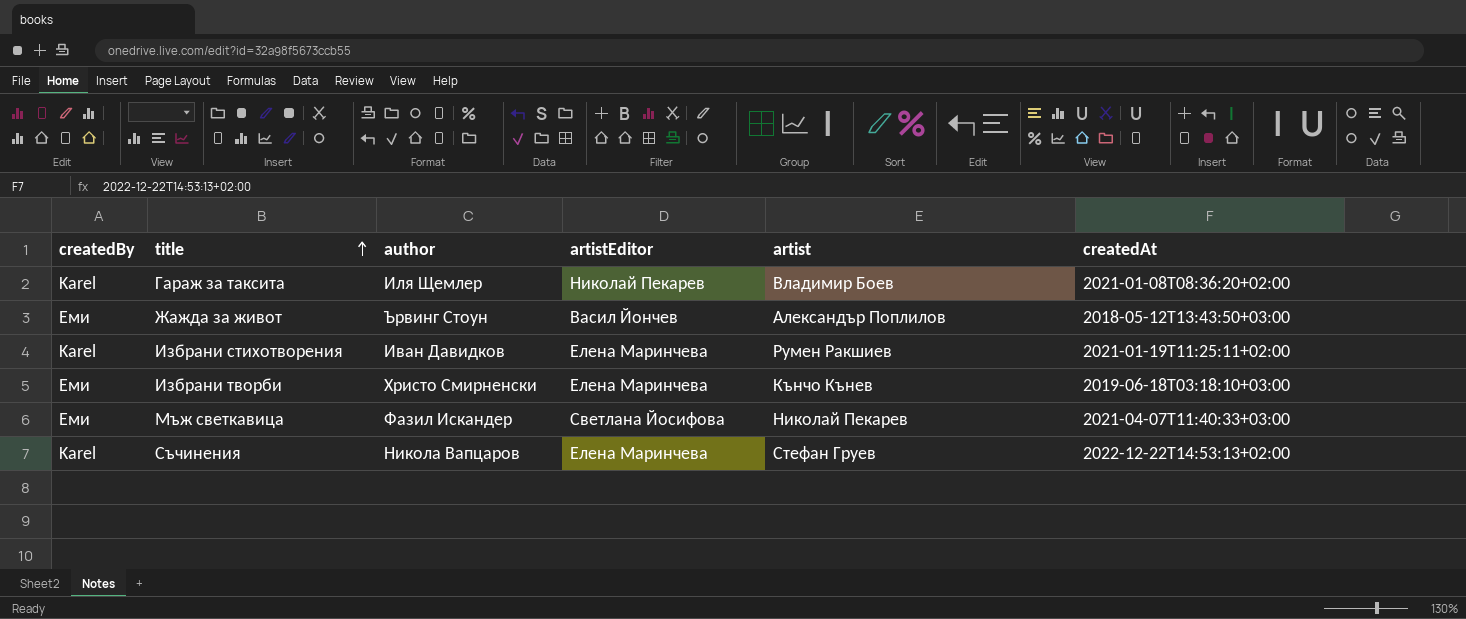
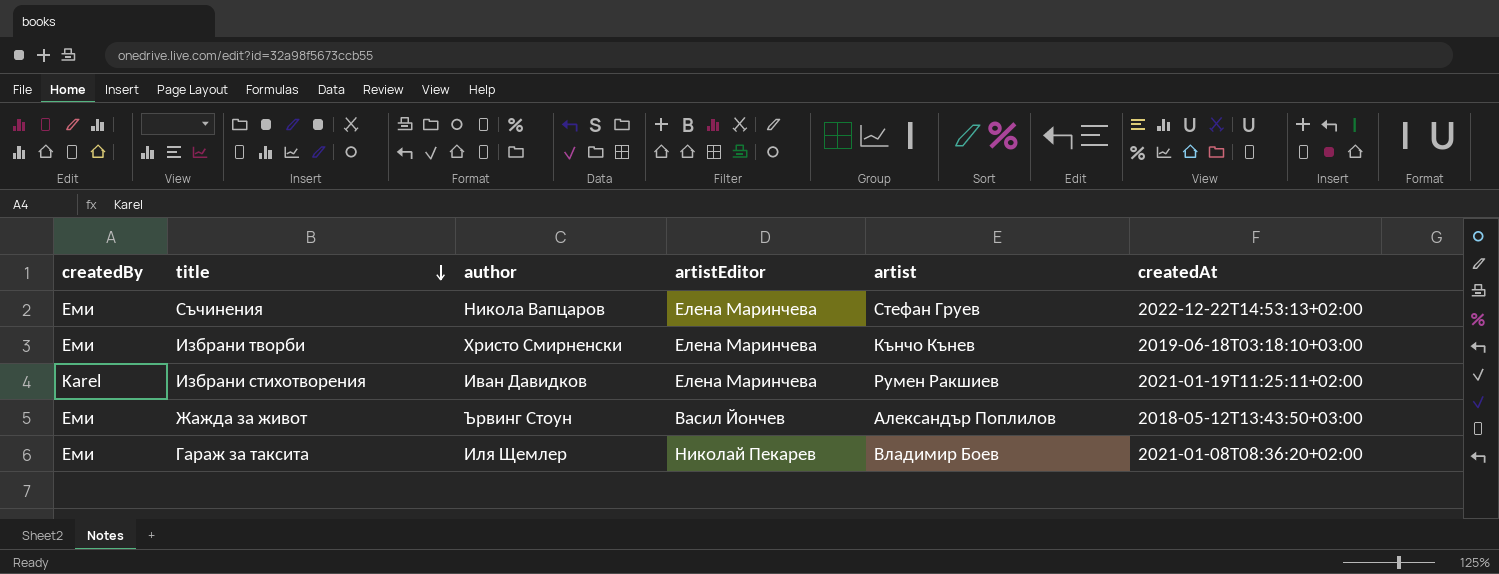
row order: title ascending -> title descending
row Мъж светкавица: Еми | Фазил Искандер | Светлана Йосифова | Николай Пекарев | 2021-04-07T11:40:33+03:00 -> none
Съчинения | createdBy: Karel -> Еми
Гараж за таксита | createdBy: Karel -> Еми

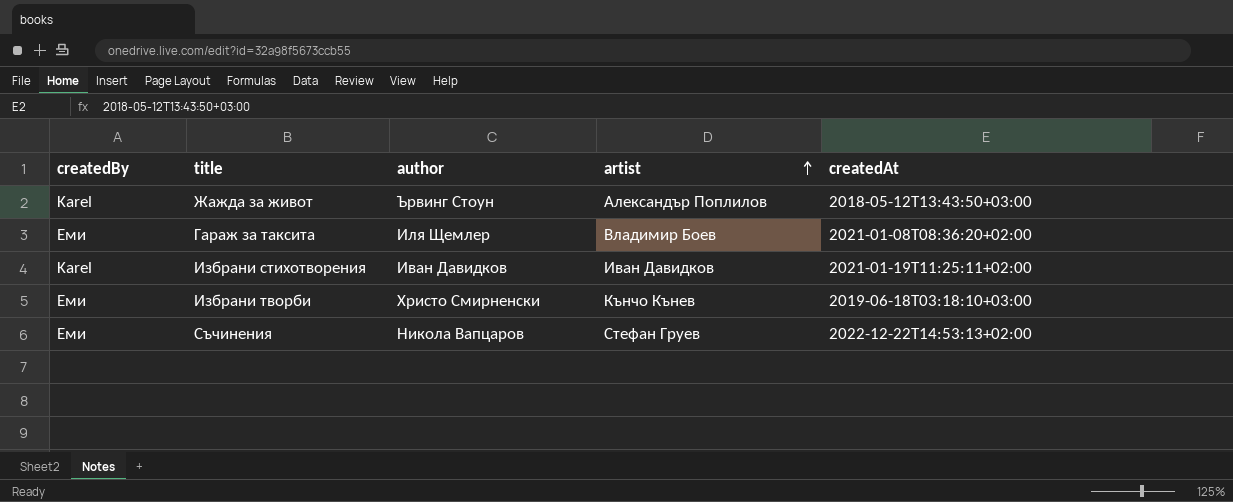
row order: title descending -> artist ascending
column artistEditor | position: 4 -> none
Жажда за живот | createdBy: Еми -> Karel
Избрани стихотворения | artist: Румен Ракшиев -> Иван Давидков

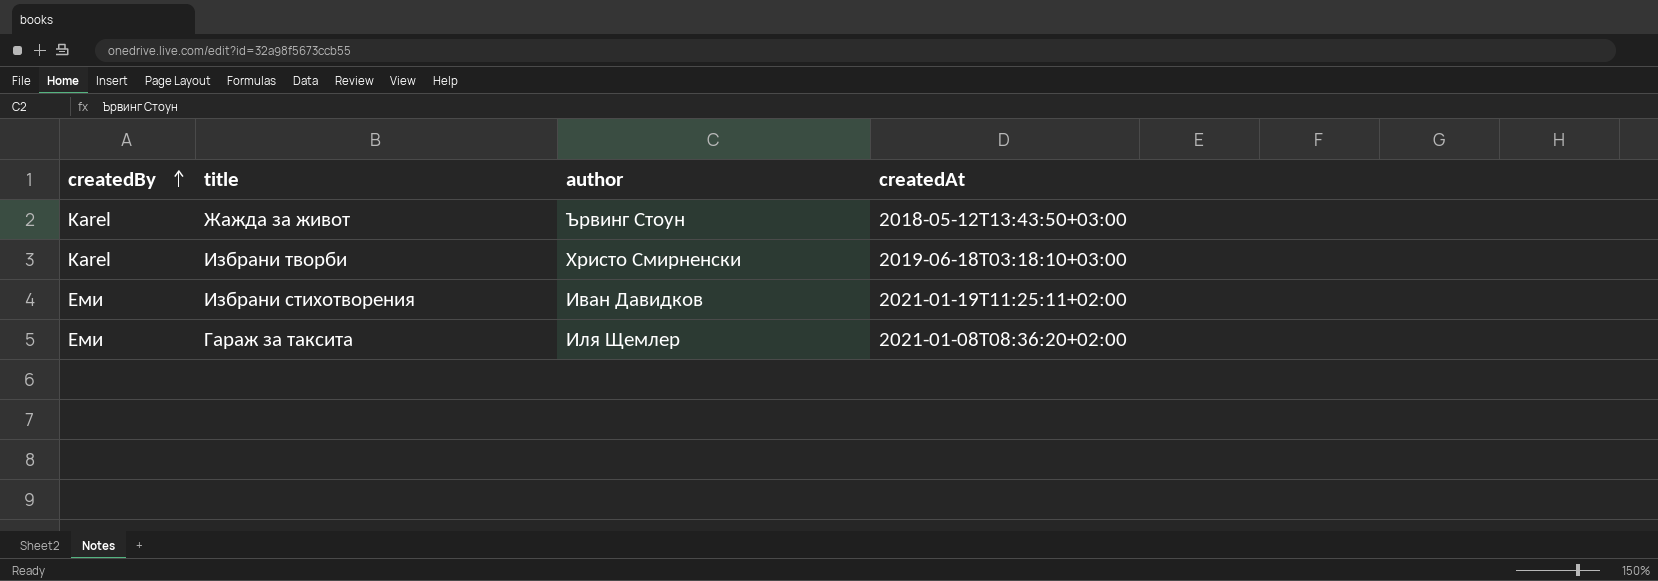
row order: artist ascending -> createdBy ascending
column artist | position: 4 -> none
row Съчинения: Еми | Никола Вапцаров | Стефан Груев | 2022-12-22T14:53:13+02:00 -> none
Избрани творби | createdBy: Еми -> Karel
Избрани стихотворения | createdBy: Karel -> Еми

